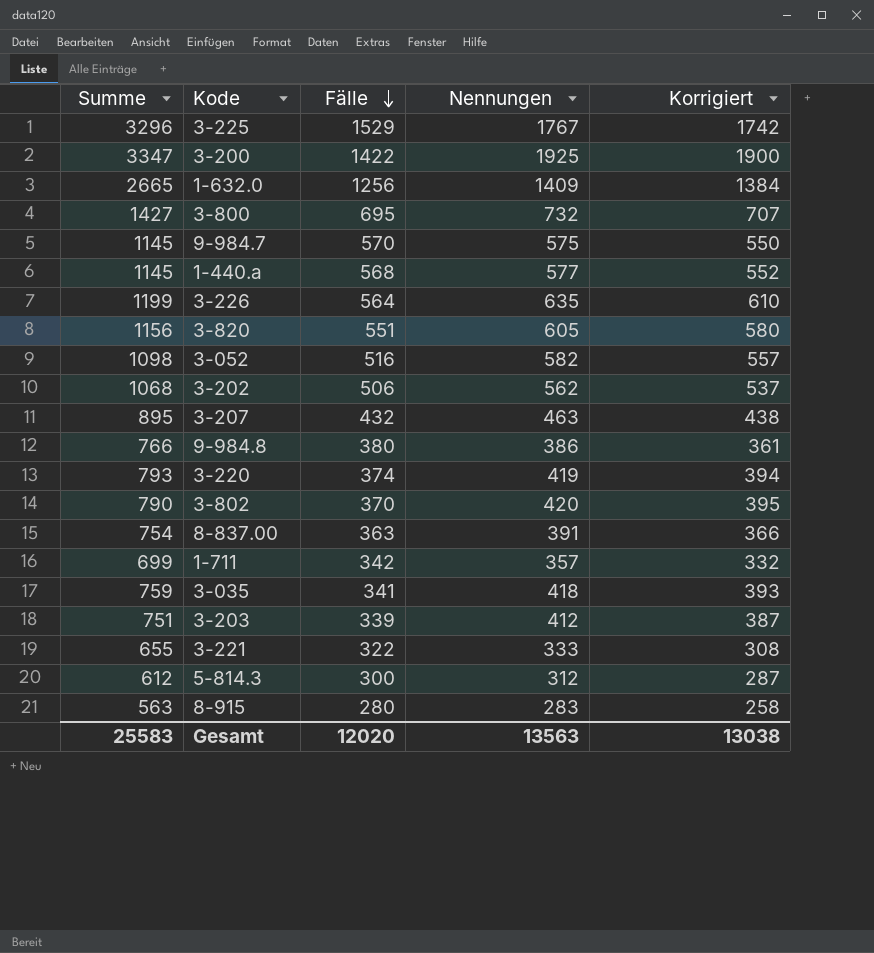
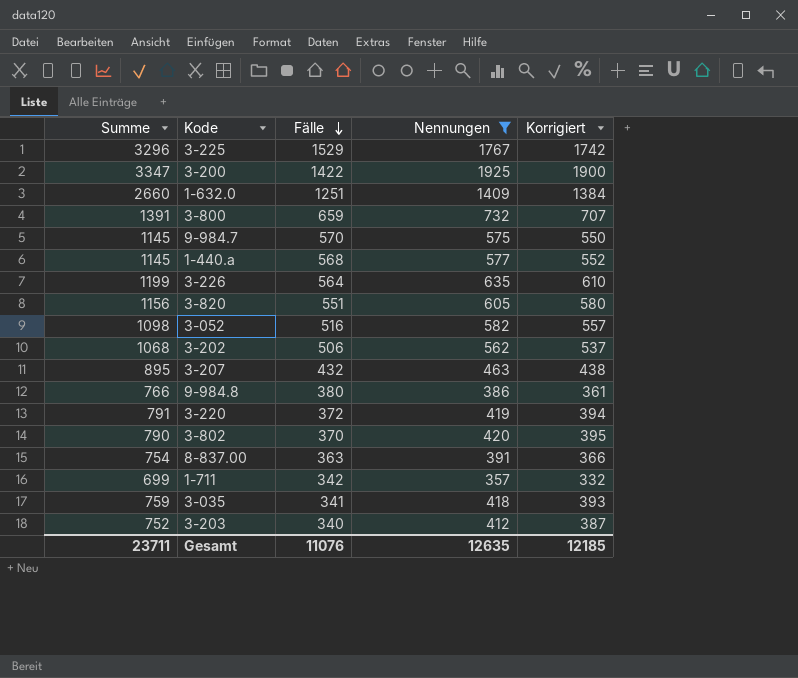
filter: none -> Nennungen >= 357
1-632.0 | Summe: 2665 -> 2660
1-632.0 | Fälle: 1256 -> 1251
3-800 | Summe: 1427 -> 1391
3-800 | Fälle: 695 -> 659
3-220 | Summe: 793 -> 791
3-220 | Fälle: 374 -> 372
3-203 | Summe: 751 -> 752
3-203 | Fälle: 339 -> 340
Gesamt | Summe: 25583 -> 23711
Gesamt | Fälle: 12020 -> 11076
Gesamt | Nennungen: 13563 -> 12635
Gesamt | Korrigiert: 13038 -> 12185

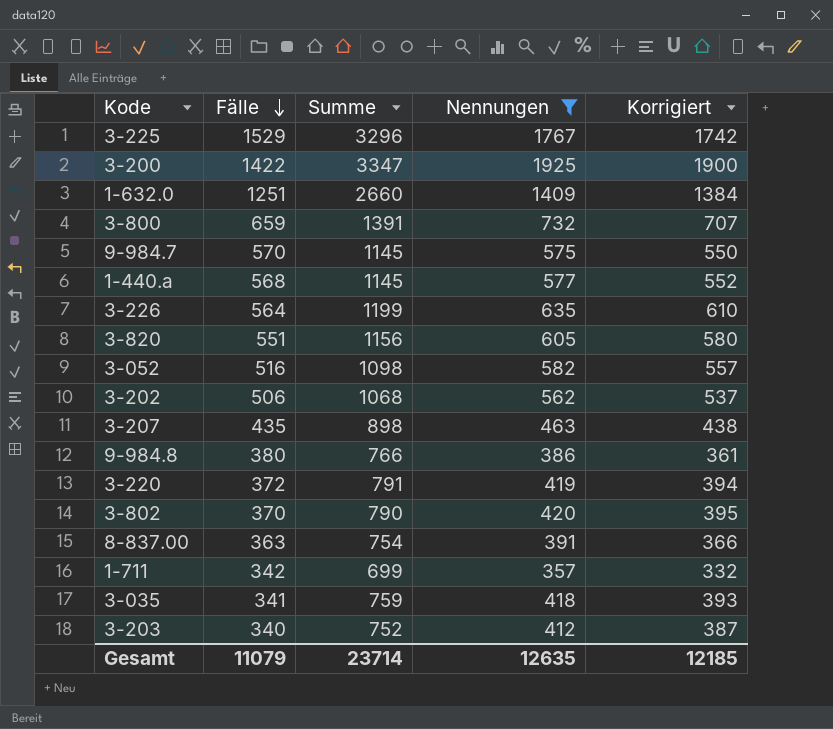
column Summe | position: 1 -> 3
3-207 | Fälle: 432 -> 435
3-207 | Summe: 895 -> 898
Gesamt | Fälle: 11076 -> 11079
Gesamt | Summe: 23711 -> 23714

